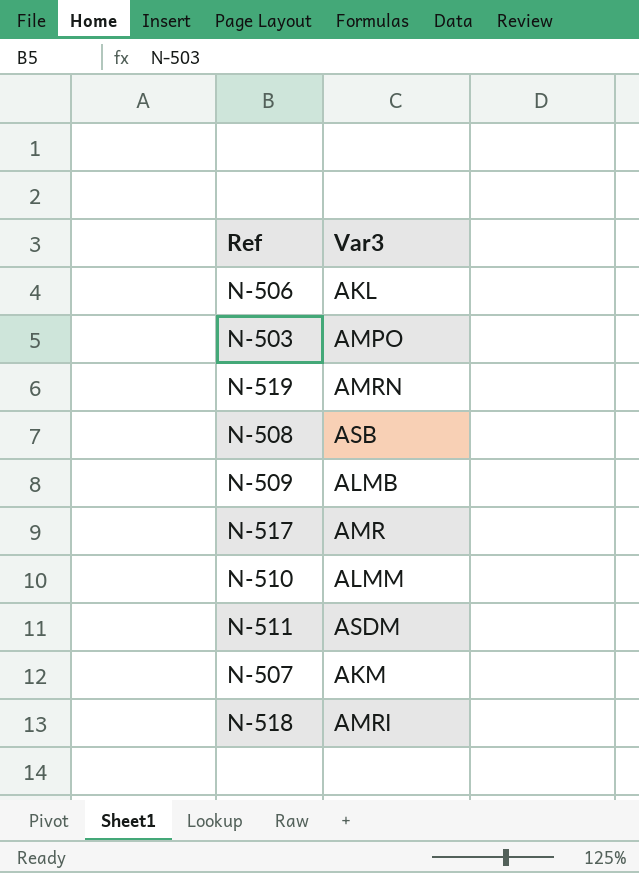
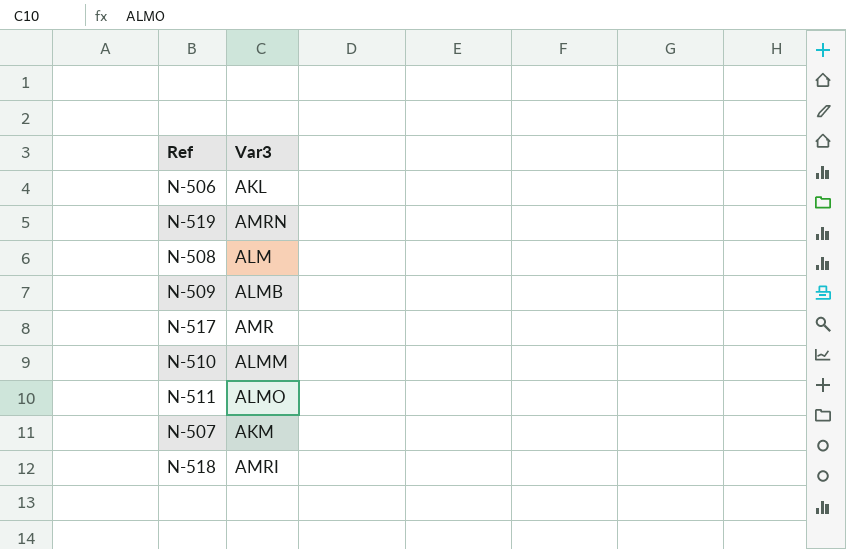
row N-503: AMPO -> none
N-508 | Var3: ASB -> ALM
N-511 | Var3: ASDM -> ALMO

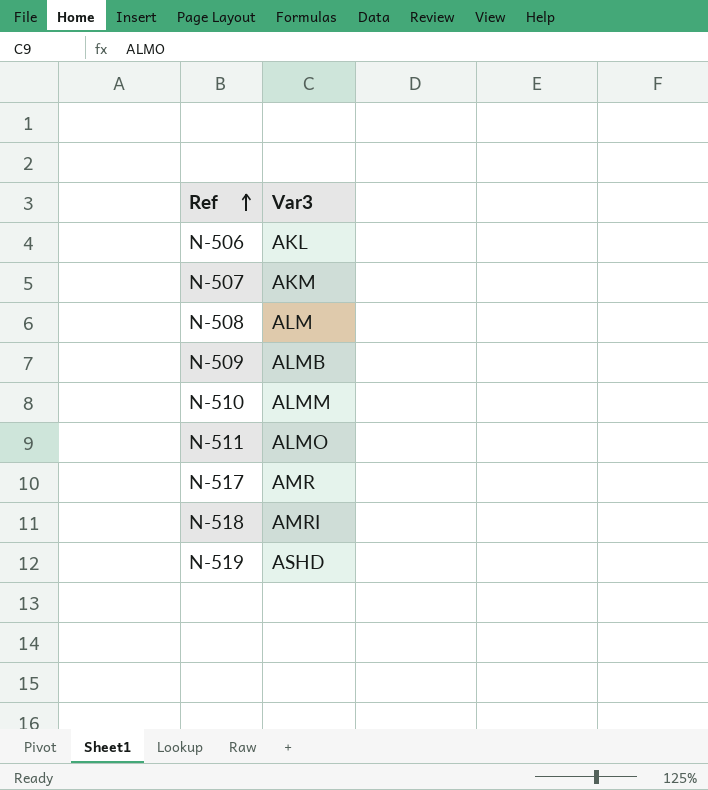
row order: none -> Ref ascending
N-519 | Var3: AMRN -> ASHD

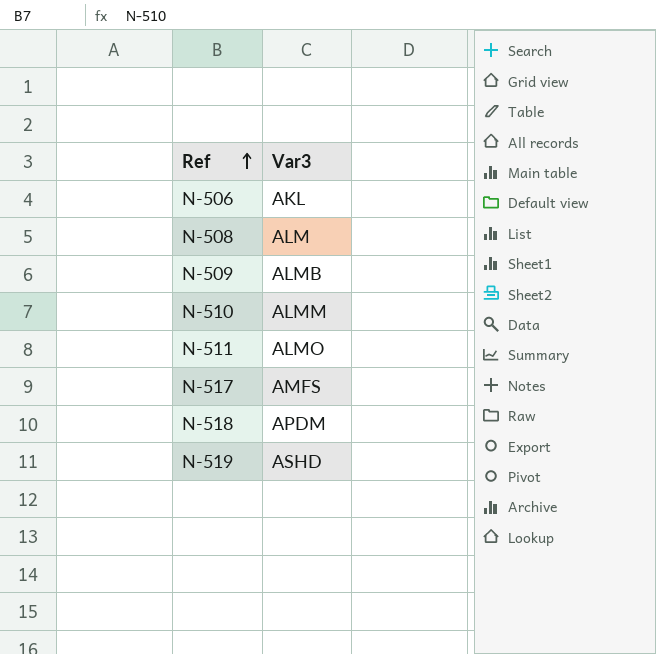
row N-507: AKM -> none
N-517 | Var3: AMR -> AMFS
N-518 | Var3: AMRI -> APDM

